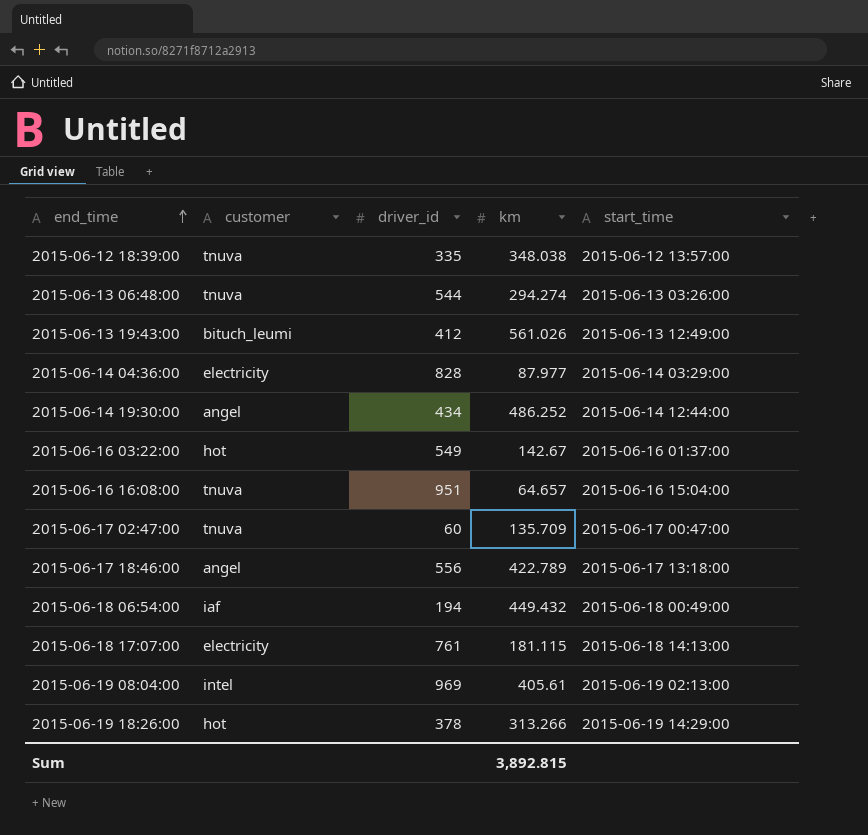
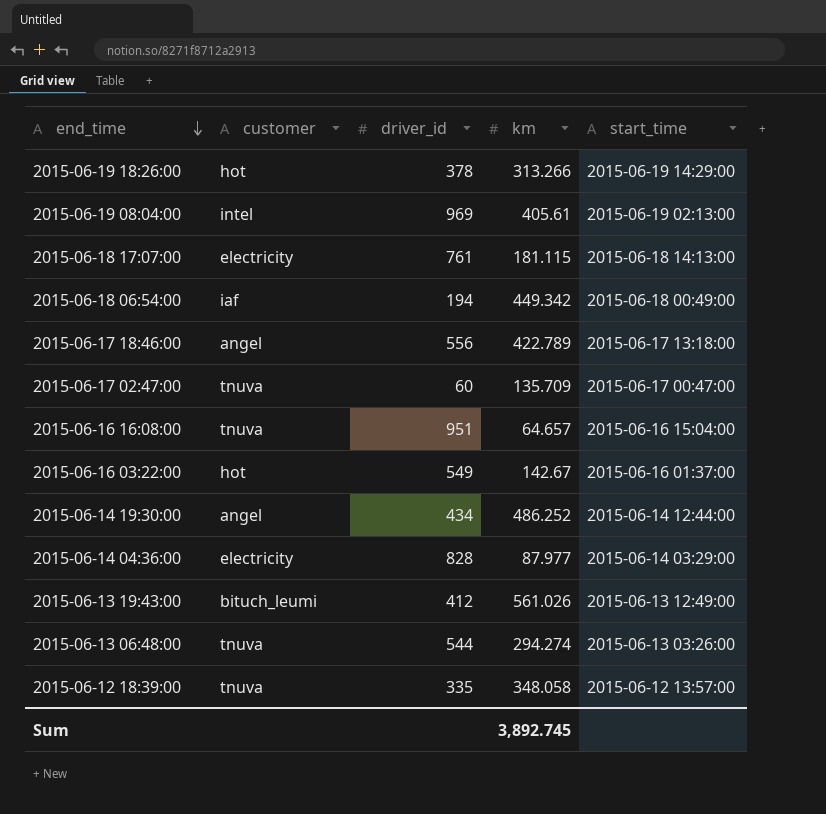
row order: end_time ascending -> end_time descending
2015-06-18 06:54:00 | km: 449.432 -> 449.342
2015-06-12 18:39:00 | km: 348.038 -> 348.058
Sum | km: 3,892.815 -> 3,892.745

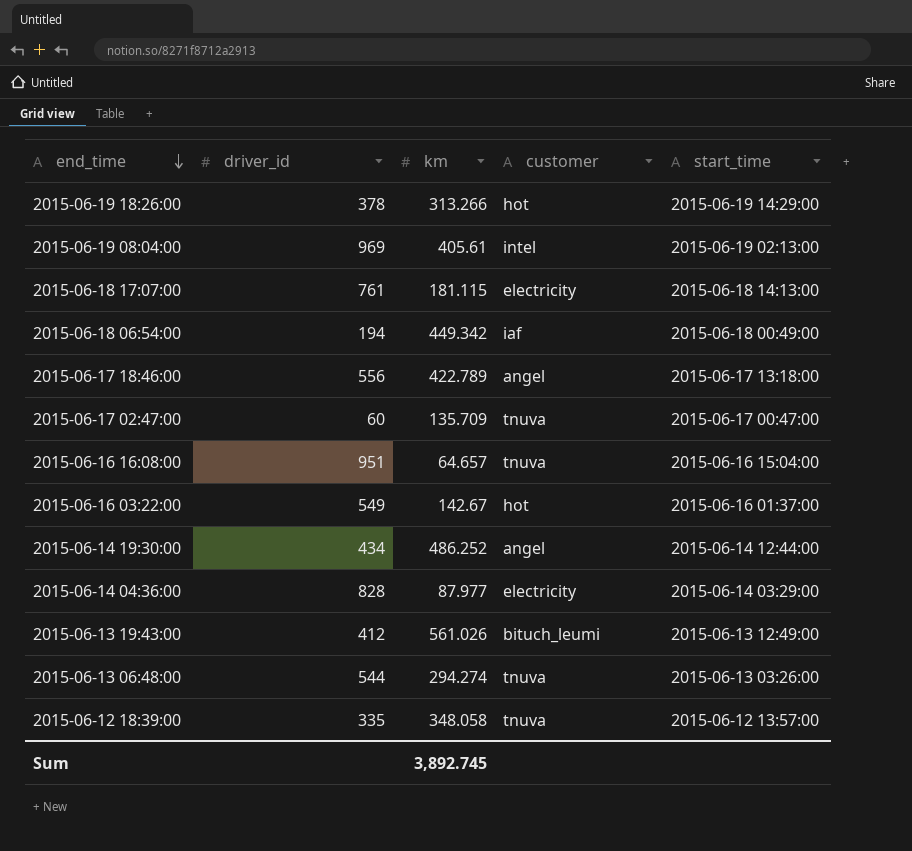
column customer | position: 2 -> 4

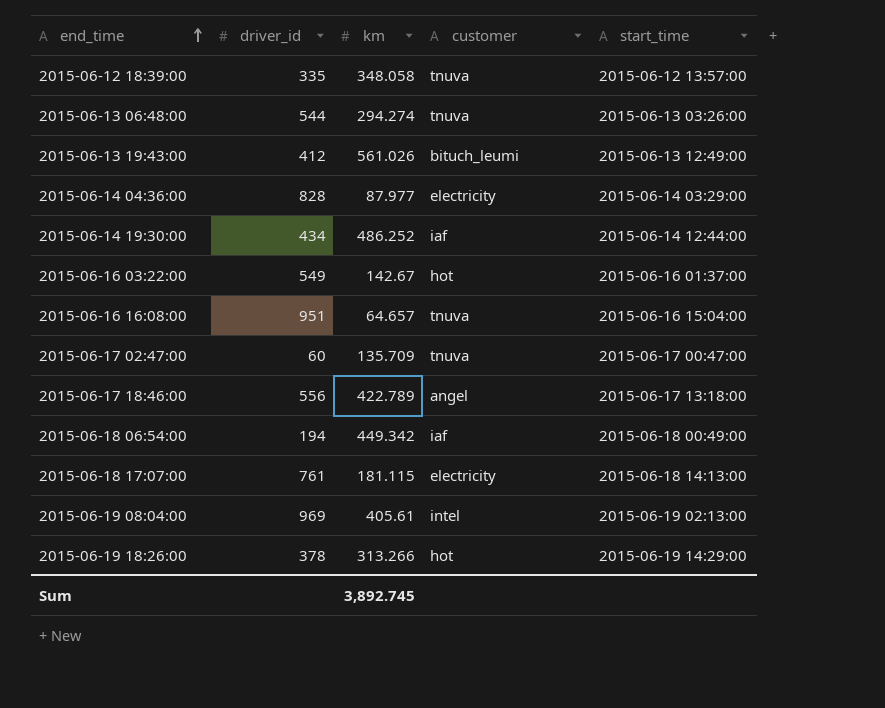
row order: end_time descending -> end_time ascending
2015-06-14 19:30:00 | customer: angel -> iaf

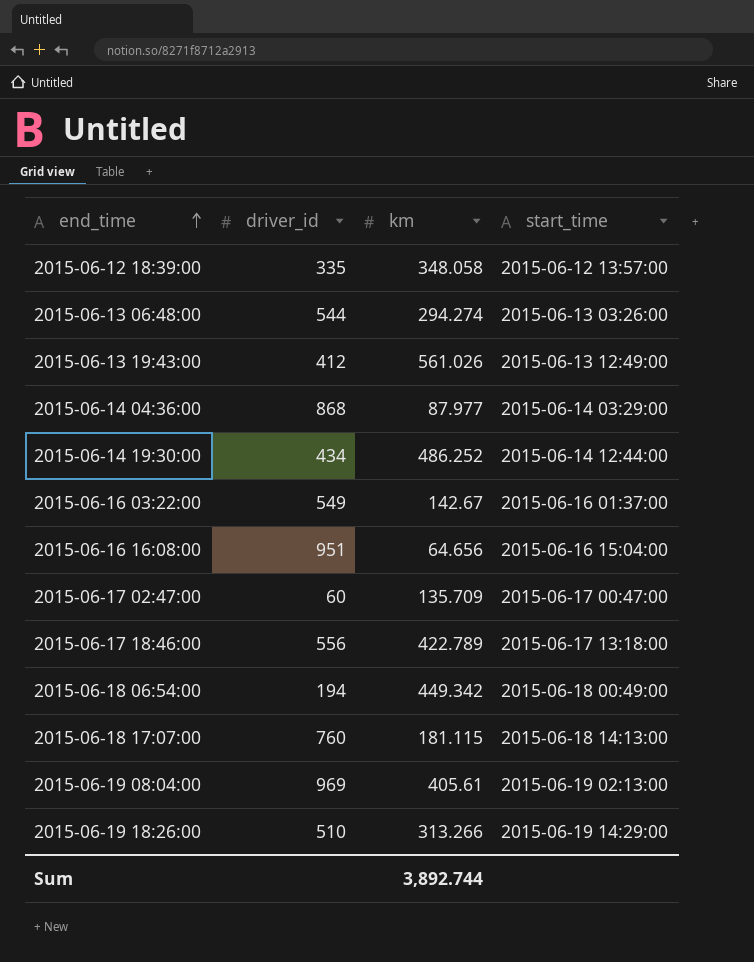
column customer | position: 4 -> none
2015-06-14 04:36:00 | driver_id: 828 -> 868
2015-06-16 16:08:00 | km: 64.657 -> 64.656
2015-06-18 17:07:00 | driver_id: 761 -> 760
2015-06-19 18:26:00 | driver_id: 378 -> 510
Sum | km: 3,892.745 -> 3,892.744

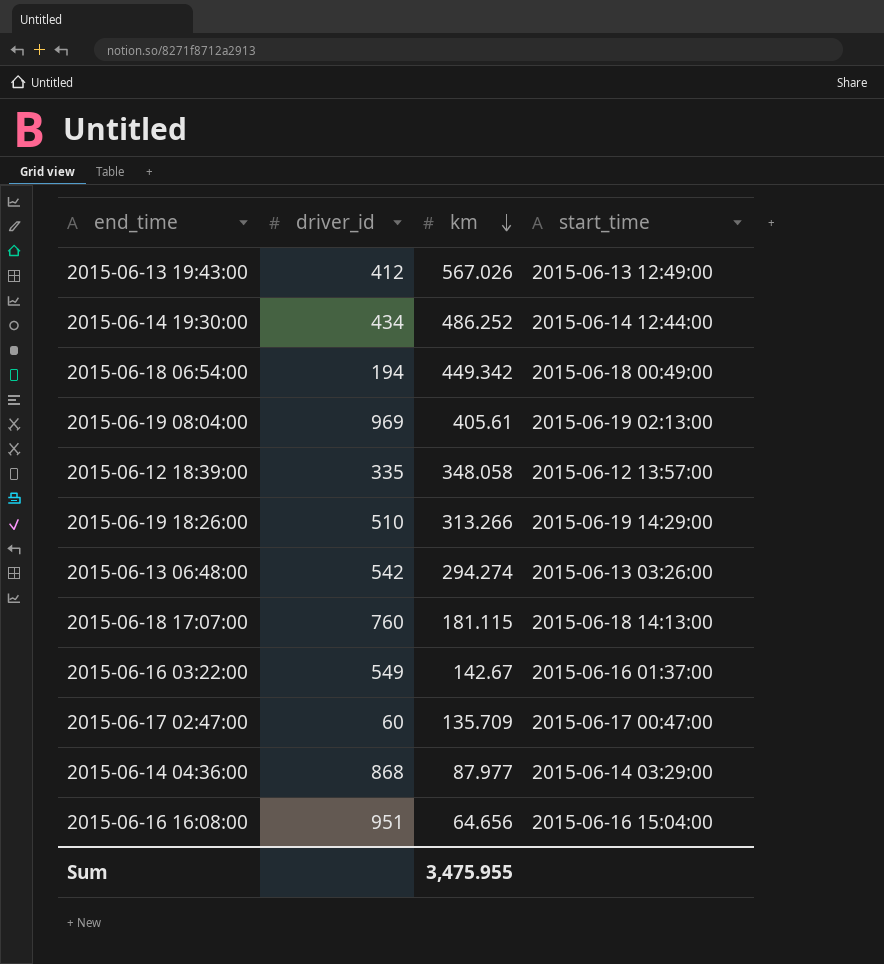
row order: end_time ascending -> km descending
row 2015-06-17 18:46:00: 556 | 422.789 | 2015-06-17 13:18:00 -> none
2015-06-13 19:43:00 | km: 561.026 -> 567.026
2015-06-13 06:48:00 | driver_id: 544 -> 542
Sum | km: 3,892.744 -> 3,475.955

